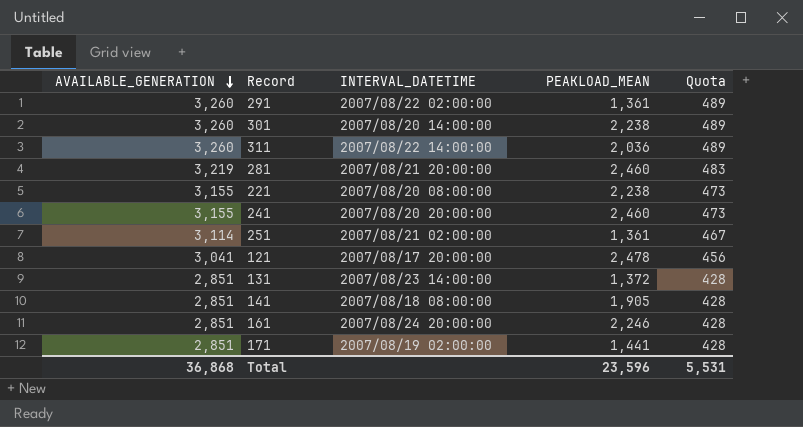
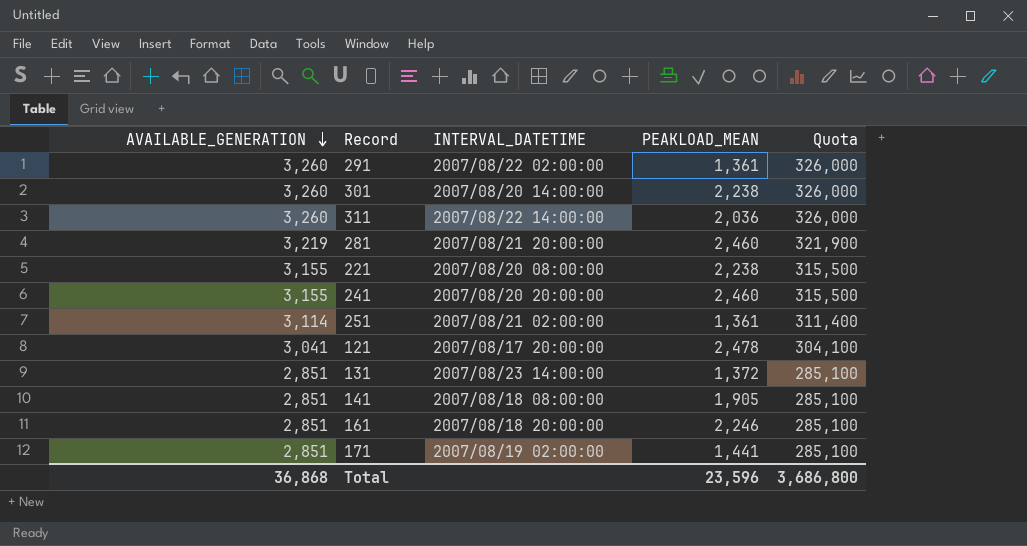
column Quota | formula: [AVAILABLE_GENERATION] * 0.15 -> [AVAILABLE_GENERATION] * 100
161 | INTERVAL_DATETIME: 2007/08/24 20:00:00 -> 2007/08/18 20:00:00
Total | Quota: 5,531 -> 3,686,800

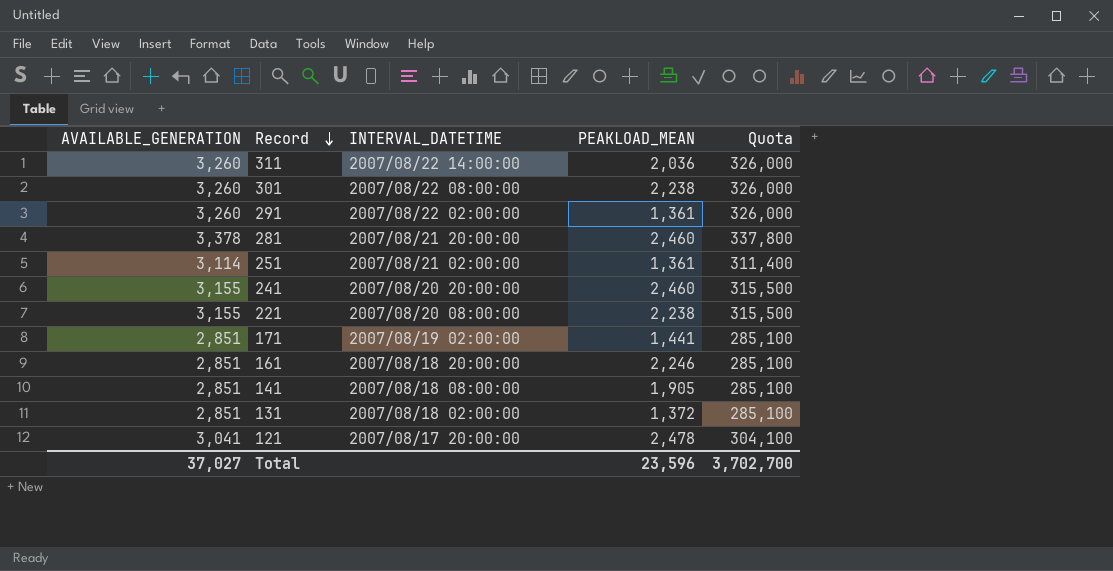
row order: AVAILABLE_GENERATION descending -> Record descending
301 | INTERVAL_DATETIME: 2007/08/20 14:00:00 -> 2007/08/22 08:00:00
281 | AVAILABLE_GENERATION: 3,219 -> 3,378
281 | Quota: 321,900 -> 337,800
131 | INTERVAL_DATETIME: 2007/08/23 14:00:00 -> 2007/08/18 02:00:00
Total | AVAILABLE_GENERATION: 36,868 -> 37,027
Total | Quota: 3,686,800 -> 3,702,700

